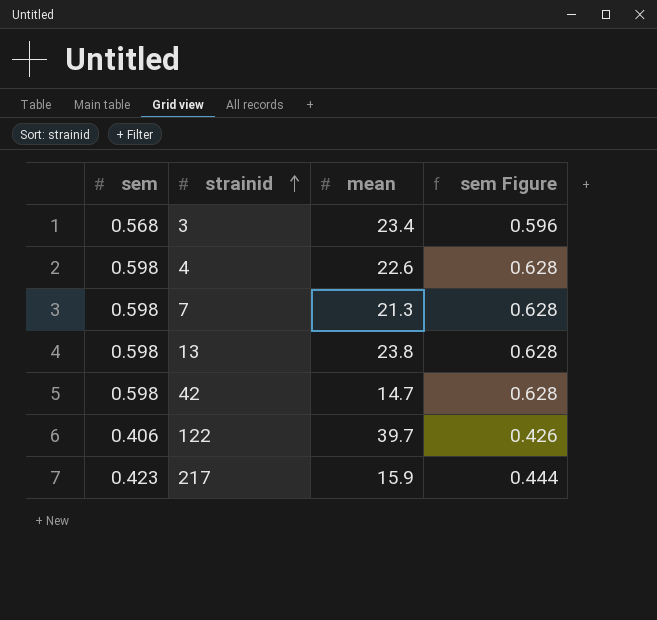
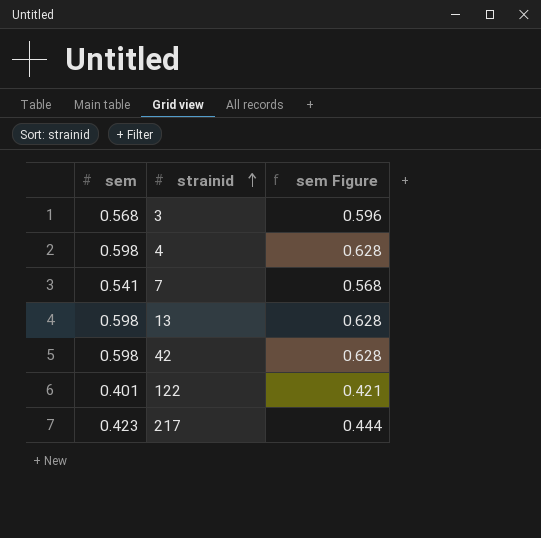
column mean | position: 3 -> none
7 | sem: 0.598 -> 0.541
7 | sem Figure: 0.628 -> 0.568
122 | sem: 0.406 -> 0.401
122 | sem Figure: 0.426 -> 0.421

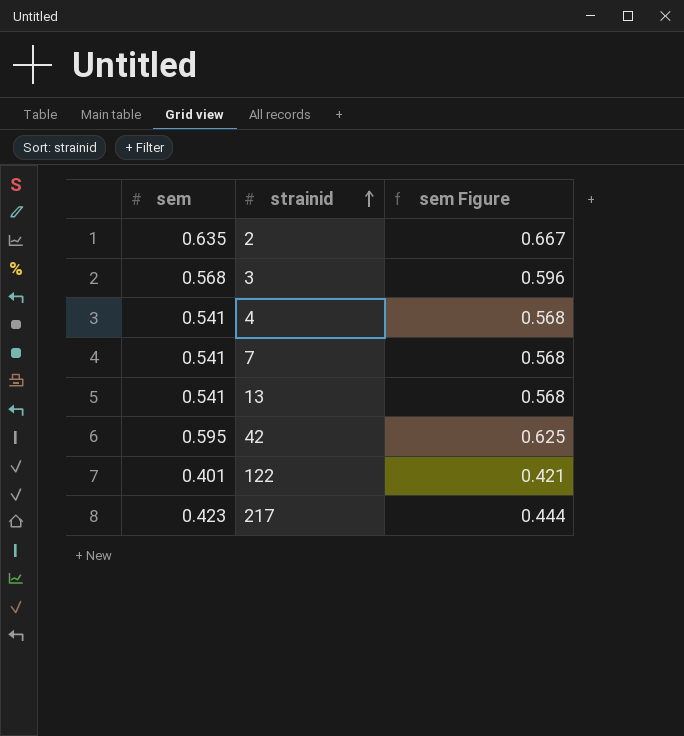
row 2: none -> 0.635 | 0.667
4 | sem: 0.598 -> 0.541
4 | sem Figure: 0.628 -> 0.568
13 | sem: 0.598 -> 0.541
13 | sem Figure: 0.628 -> 0.568
42 | sem: 0.598 -> 0.595
42 | sem Figure: 0.628 -> 0.625

